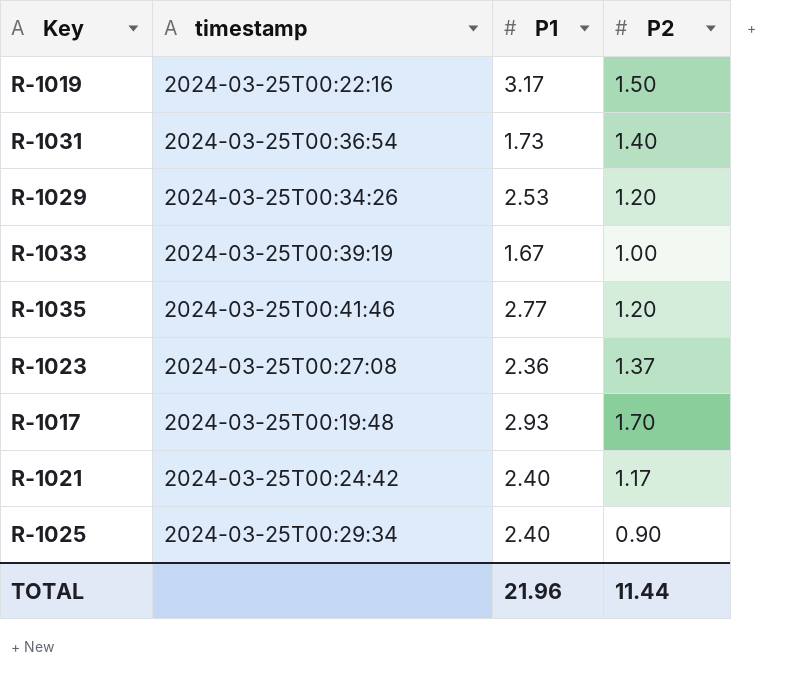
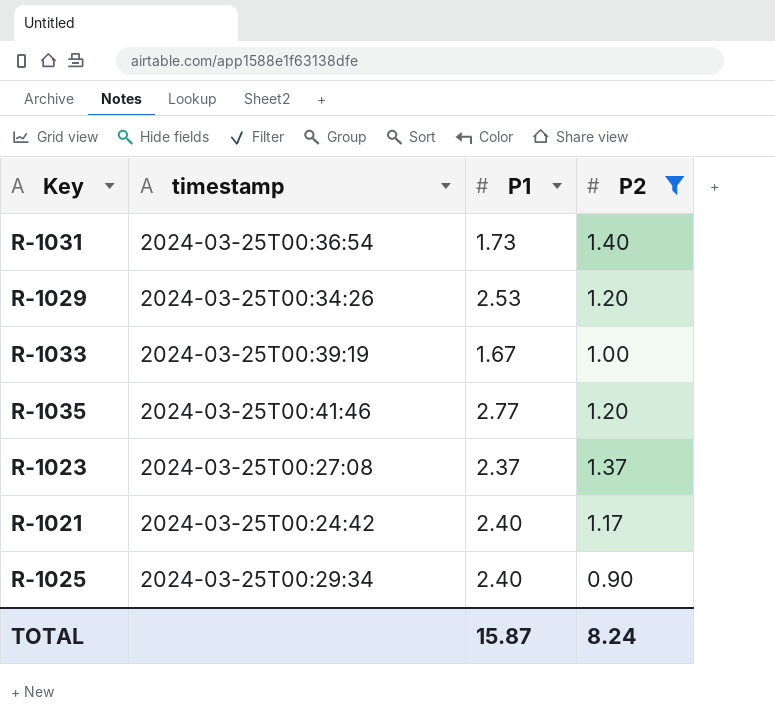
filter: none -> P2 <= 1.40
R-1023 | P1: 2.36 -> 2.37
TOTAL | P1: 21.96 -> 15.87
TOTAL | P2: 11.44 -> 8.24

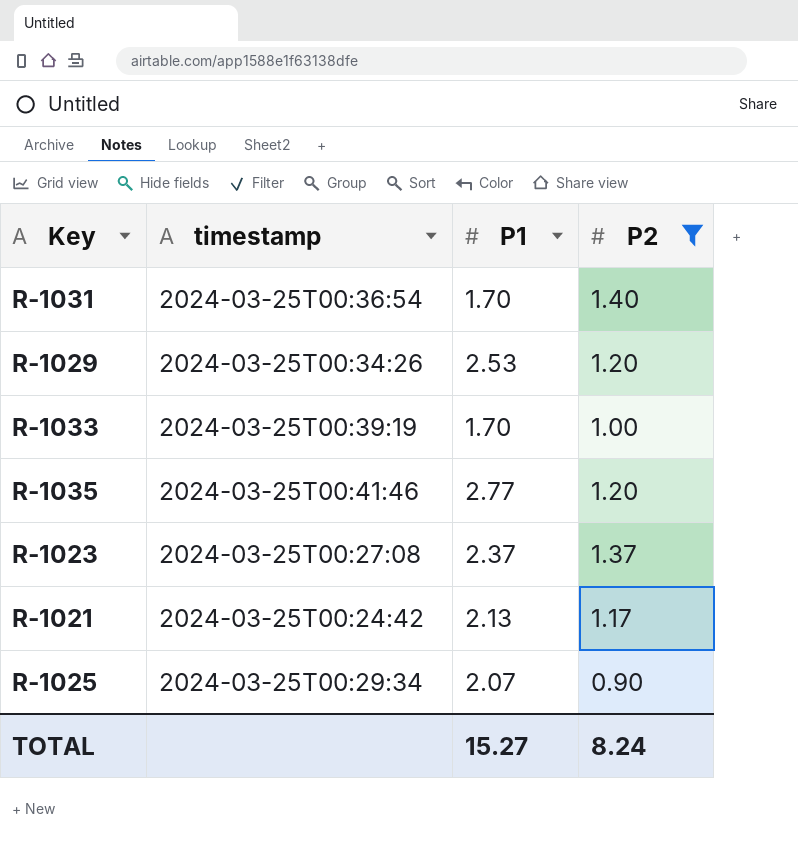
R-1031 | P1: 1.73 -> 1.70
R-1033 | P1: 1.67 -> 1.70
R-1021 | P1: 2.40 -> 2.13
R-1025 | P1: 2.40 -> 2.07
TOTAL | P1: 15.87 -> 15.27

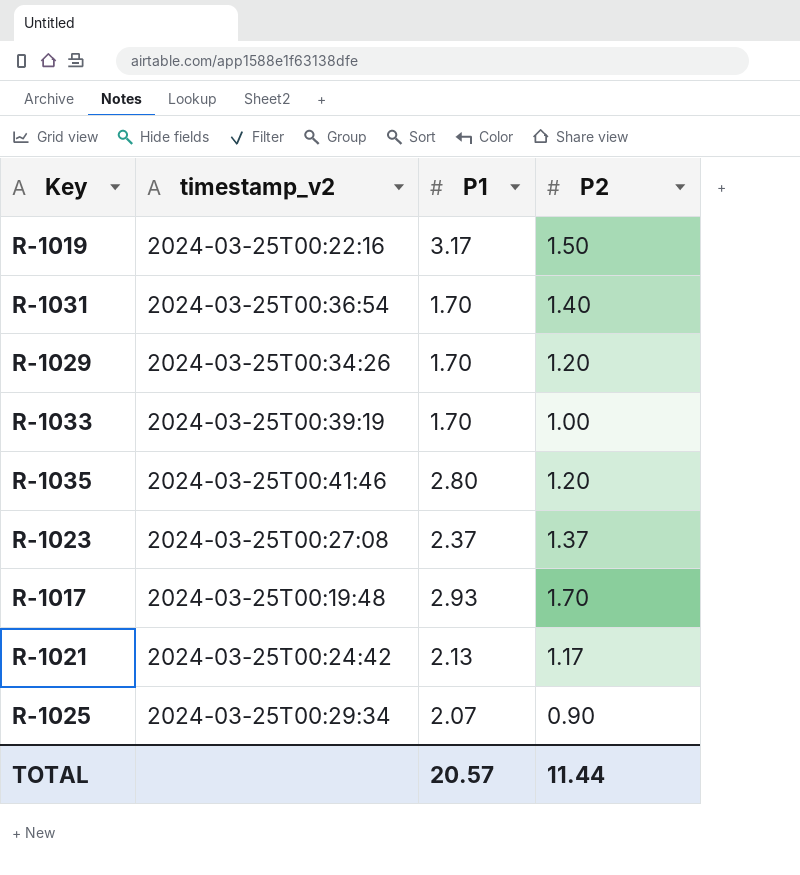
filter: P2 <= 1.40 -> none
column name: timestamp -> timestamp_v2
R-1029 | P1: 2.53 -> 1.70
R-1035 | P1: 2.77 -> 2.80
TOTAL | P1: 15.27 -> 20.57
TOTAL | P2: 8.24 -> 11.44

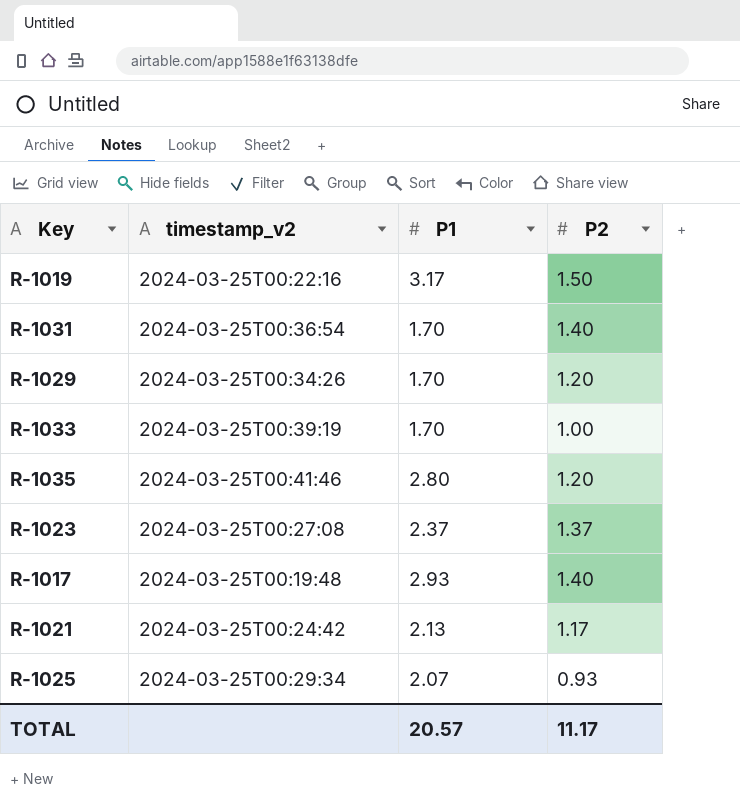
R-1017 | P2: 1.70 -> 1.40
R-1025 | P2: 0.90 -> 0.93
TOTAL | P2: 11.44 -> 11.17

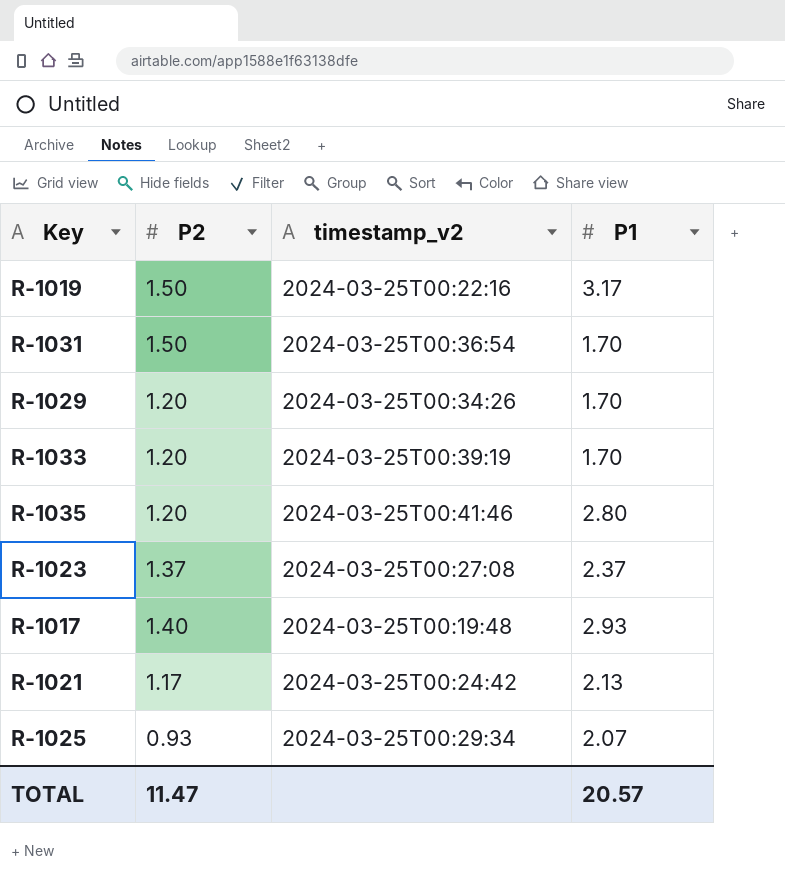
column P2 | position: 4 -> 2
R-1031 | P2: 1.40 -> 1.50
R-1033 | P2: 1.00 -> 1.20
TOTAL | P2: 11.17 -> 11.47

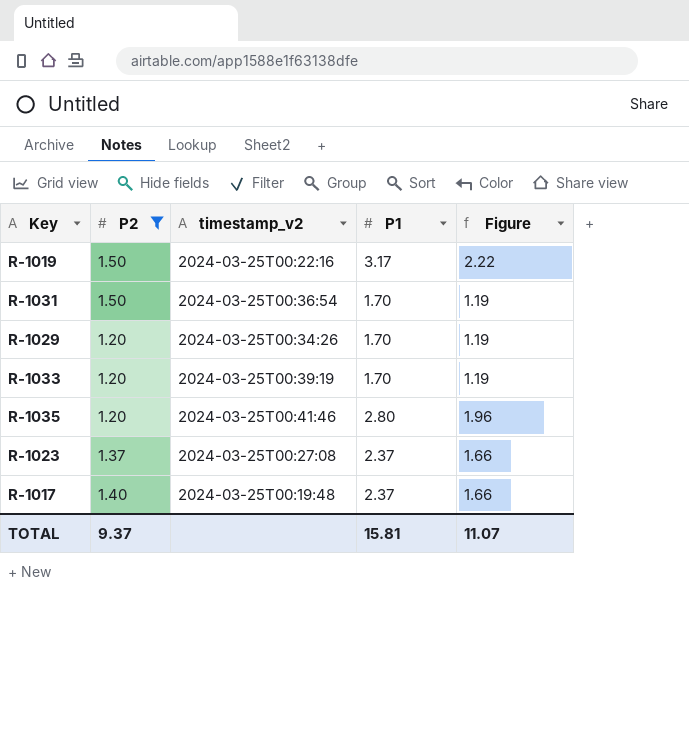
filter: none -> P2 >= 1.20
column Figure | formula: none -> [P1] * 0.7
R-1017 | P1: 2.93 -> 2.37
TOTAL | P2: 11.47 -> 9.37
TOTAL | P1: 20.57 -> 15.81

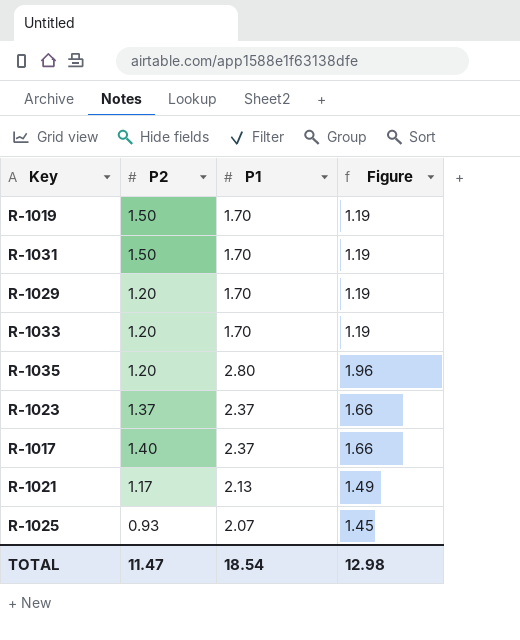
filter: P2 >= 1.20 -> none
column timestamp_v2 | position: 3 -> none
R-1019 | P1: 3.17 -> 1.70
R-1019 | Figure: 2.22 -> 1.19
TOTAL | P2: 9.37 -> 11.47
TOTAL | P1: 15.81 -> 18.54
TOTAL | Figure: 11.07 -> 12.98

